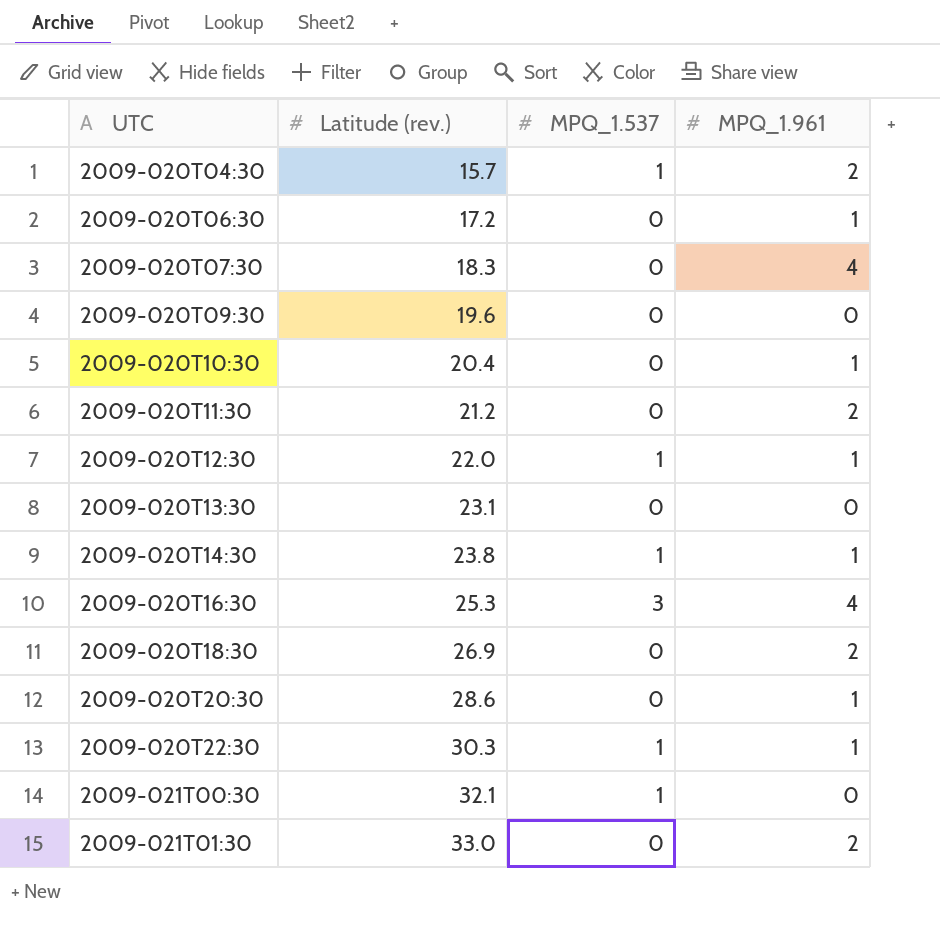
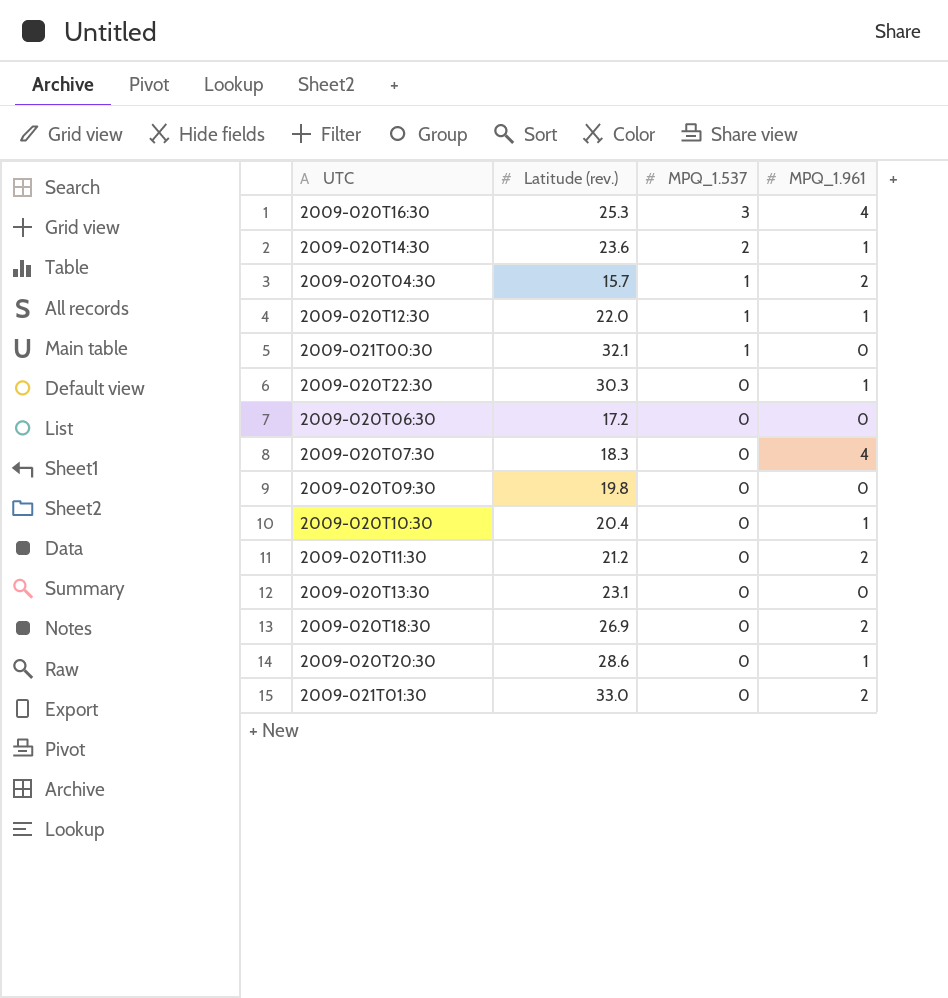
row order: UTC ascending -> MPQ_1.537 descending
2009-020T14:30 | Latitude (rev.): 23.8 -> 23.6
2009-020T14:30 | MPQ_1.537: 1 -> 2
2009-020T22:30 | MPQ_1.537: 1 -> 0
2009-020T06:30 | MPQ_1.961: 1 -> 0
2009-020T09:30 | Latitude (rev.): 19.6 -> 19.8

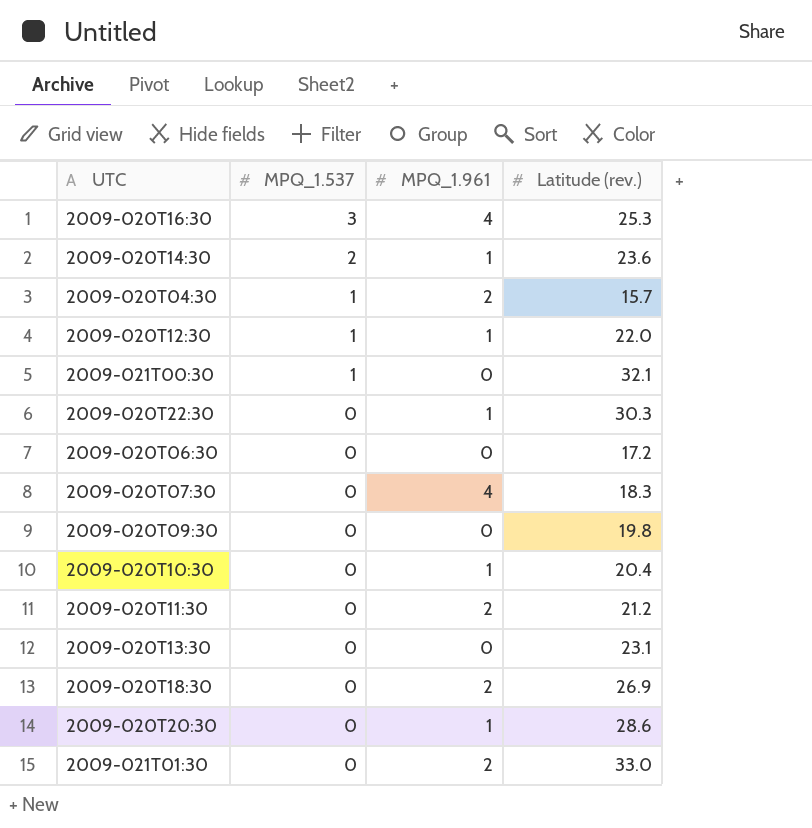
column Latitude (rev.) | position: 2 -> 4

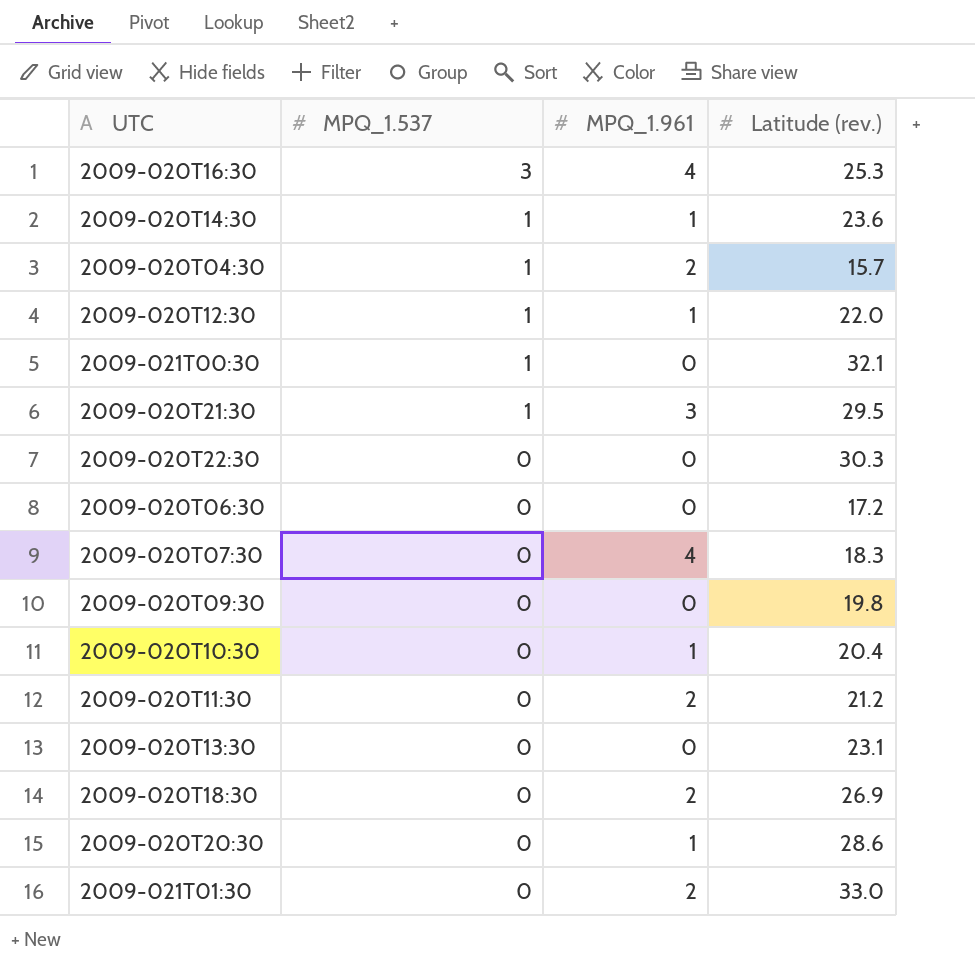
2009-020T14:30 | MPQ_1.537: 2 -> 1
row 2009-020T21:30: none -> 1 | 3 | 29.5
2009-020T22:30 | MPQ_1.961: 1 -> 0

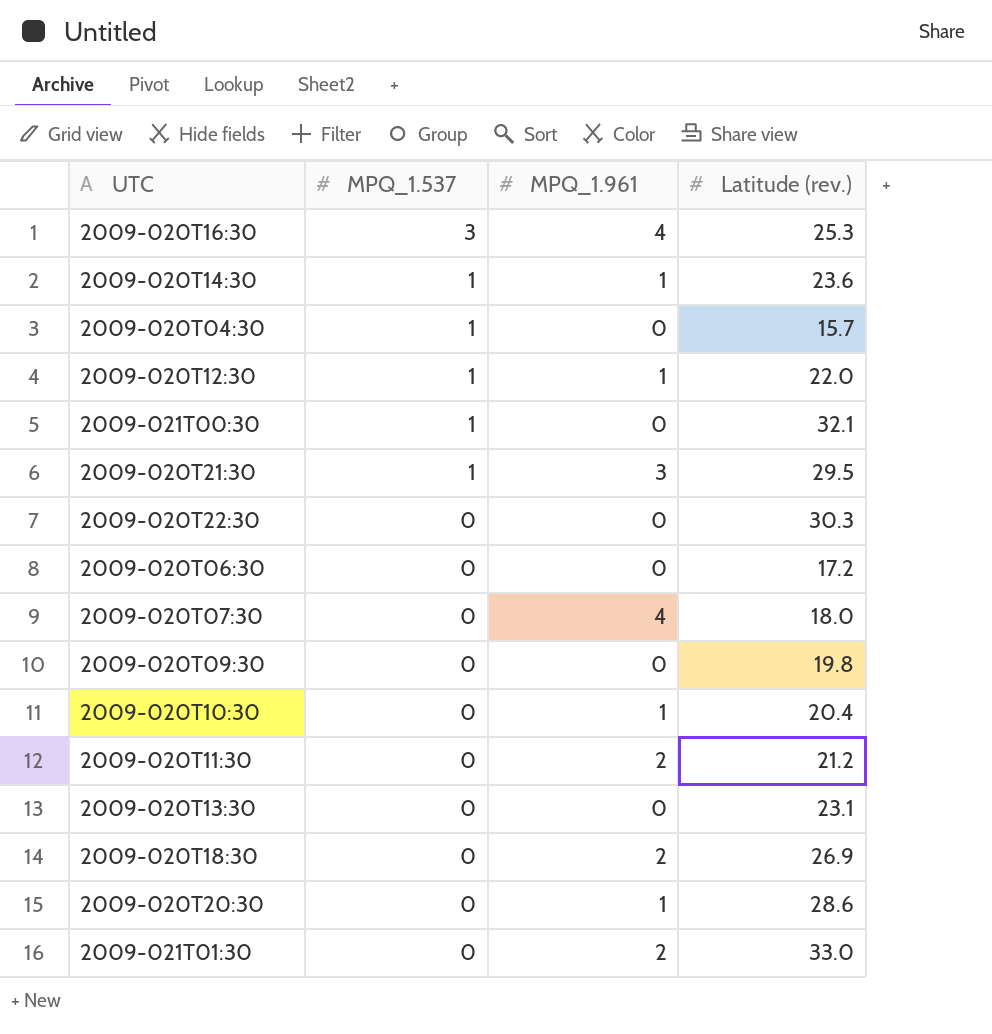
2009-020T04:30 | MPQ_1.961: 2 -> 0
2009-020T07:30 | Latitude (rev.): 18.3 -> 18.0

